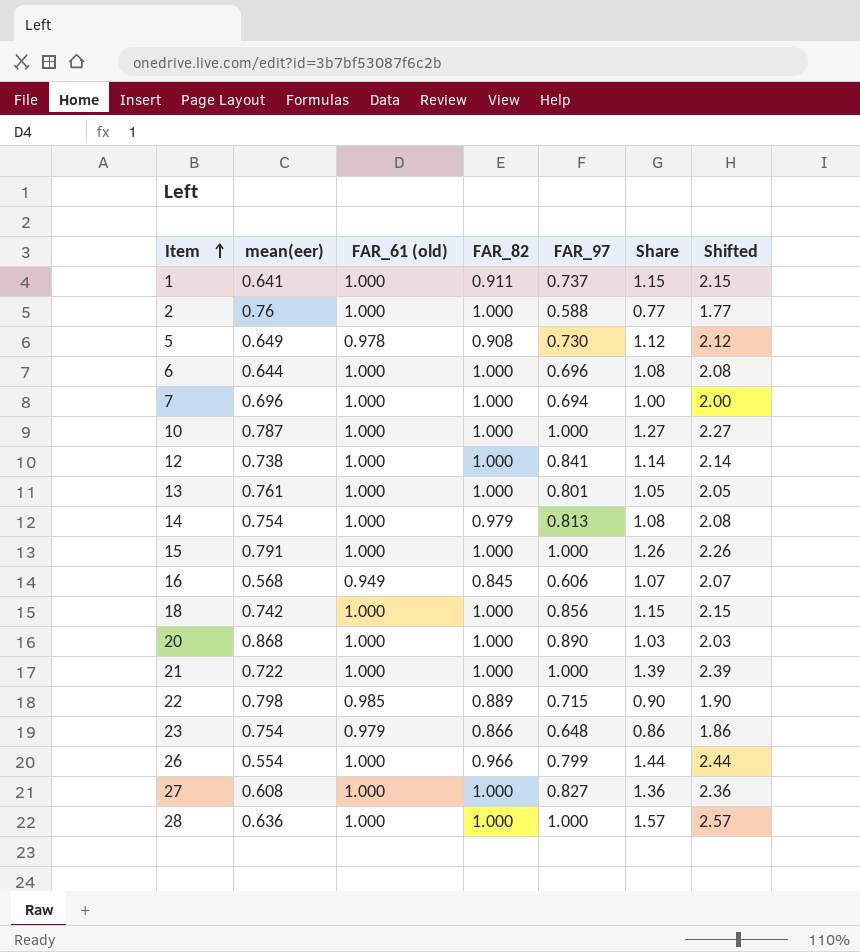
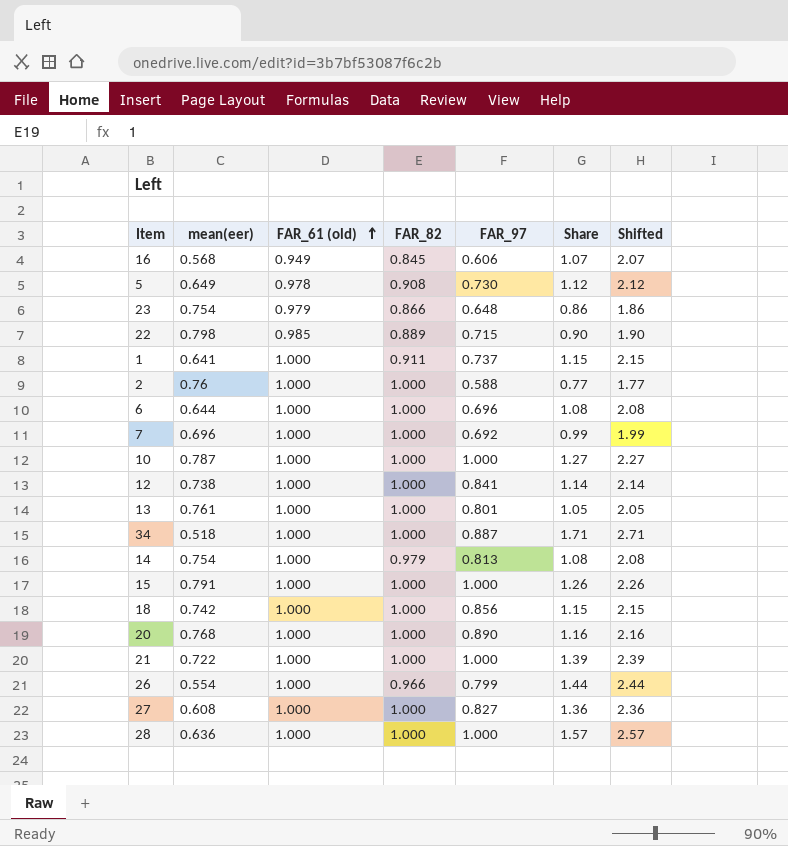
row order: Item ascending -> FAR_61 (old) ascending
7 | FAR_97: 0.694 -> 0.692
7 | Share: 1.00 -> 0.99
7 | Shifted: 2.00 -> 1.99
row 34: none -> 0.518 | 1.000 | 1.000 | 0.887 | 1.71 | 2.71
20 | mean(eer): 0.868 -> 0.768
20 | Share: 1.03 -> 1.16
20 | Shifted: 2.03 -> 2.16

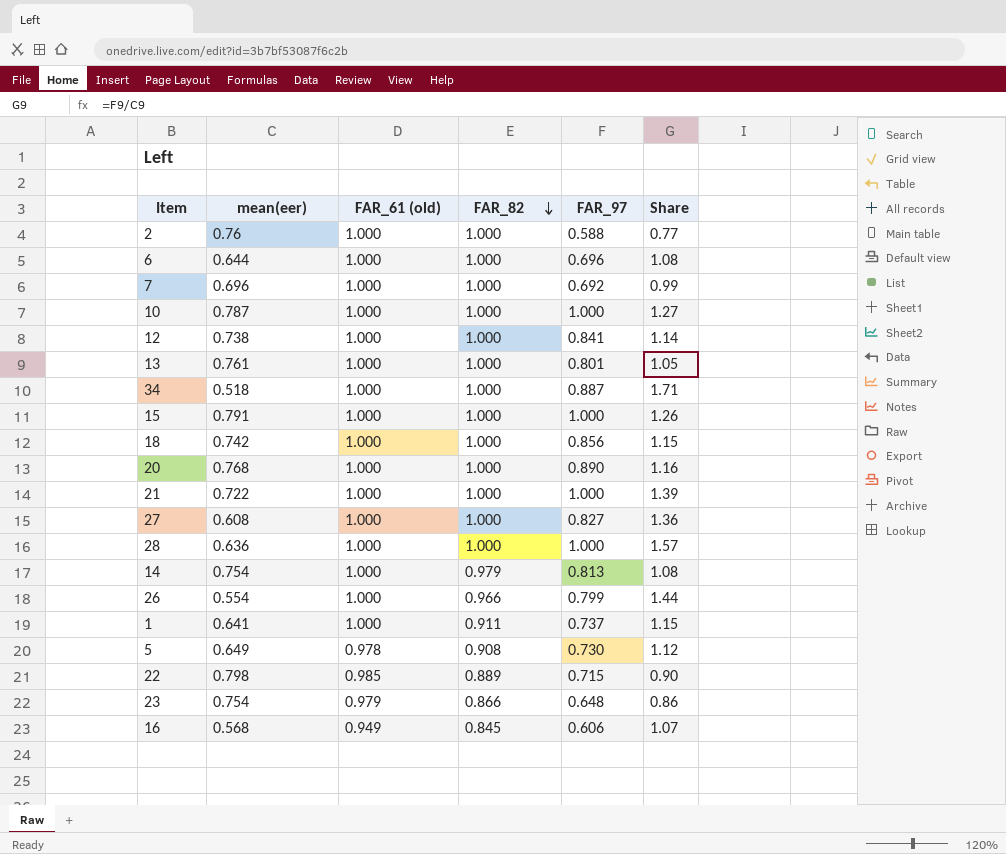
row order: FAR_61 (old) ascending -> FAR_82 descending
column Shifted | formula: [Share] + 1 -> none

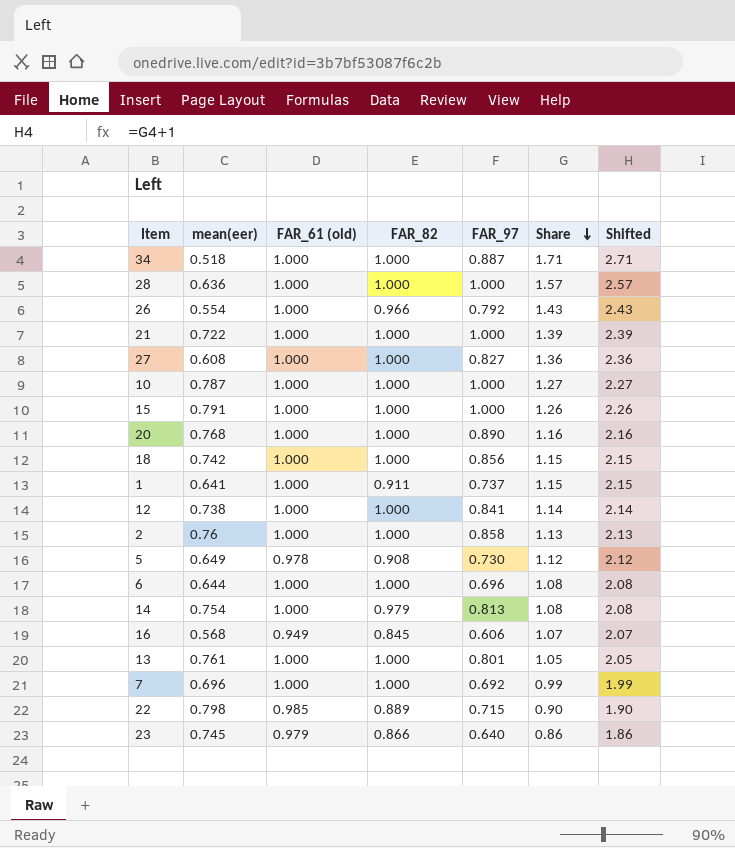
row order: FAR_82 descending -> Share descending
column Shifted | formula: none -> [Share] + 1
26 | FAR_97: 0.799 -> 0.792
26 | Share: 1.44 -> 1.43
2 | FAR_97: 0.588 -> 0.858
2 | Share: 0.77 -> 1.13
23 | mean(eer): 0.754 -> 0.745
23 | FAR_97: 0.648 -> 0.640

